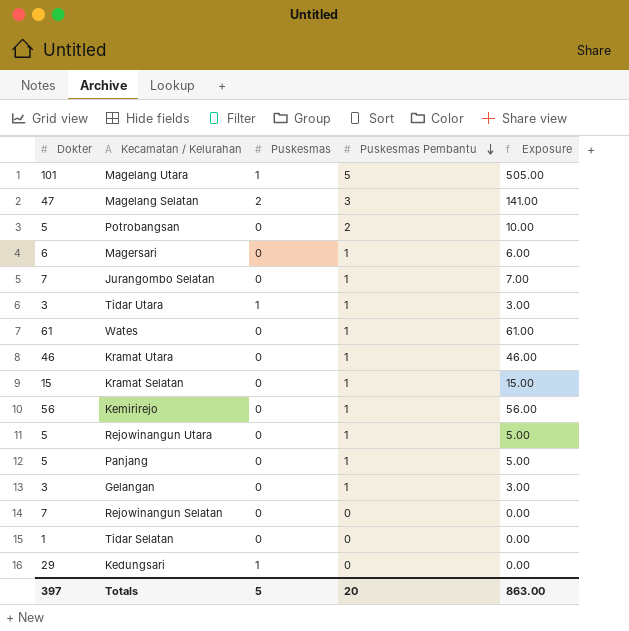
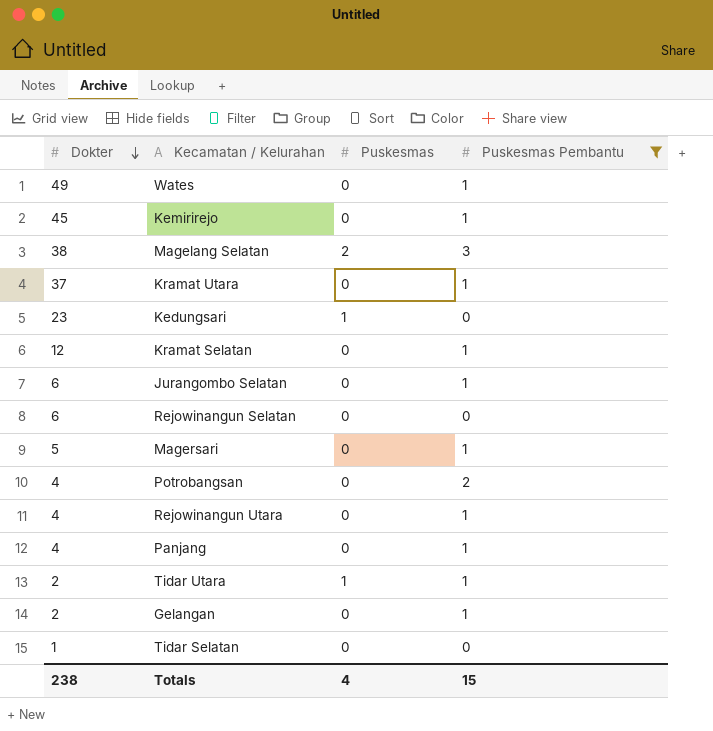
filter: none -> Puskesmas Pembantu != 5
row order: Puskesmas Pembantu descending -> Dokter descending
column Exposure | formula: [Dokter] * [Puskesmas Pembantu] -> none
Wates | Dokter: 61 -> 49
Kemirirejo | Dokter: 56 -> 45
Magelang Selatan | Dokter: 47 -> 38
Kramat Utara | Dokter: 46 -> 37
Kedungsari | Dokter: 29 -> 23
Kramat Selatan | Dokter: 15 -> 12
Jurangombo Selatan | Dokter: 7 -> 6
Rejowinangun Selatan | Dokter: 7 -> 6
Magersari | Dokter: 6 -> 5
Potrobangsan | Dokter: 5 -> 4
Rejowinangun Utara | Dokter: 5 -> 4
Panjang | Dokter: 5 -> 4
Tidar Utara | Dokter: 3 -> 2
Gelangan | Dokter: 3 -> 2
Totals | Dokter: 397 -> 238
Totals | Puskesmas: 5 -> 4
Totals | Puskesmas Pembantu: 20 -> 15

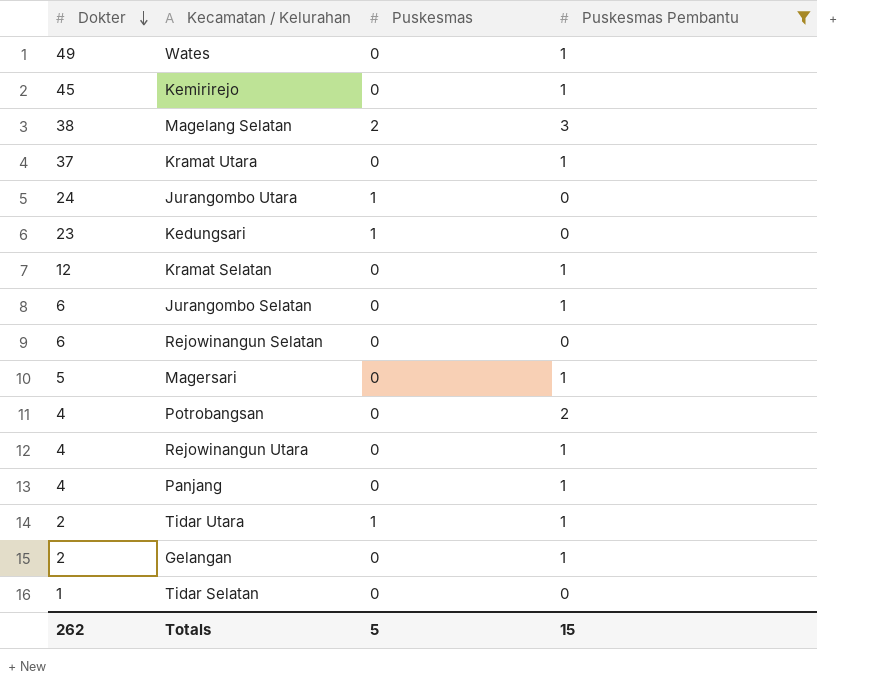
row Jurangombo Utara: none -> 24 | 1 | 0
Totals | Dokter: 238 -> 262
Totals | Puskesmas: 4 -> 5

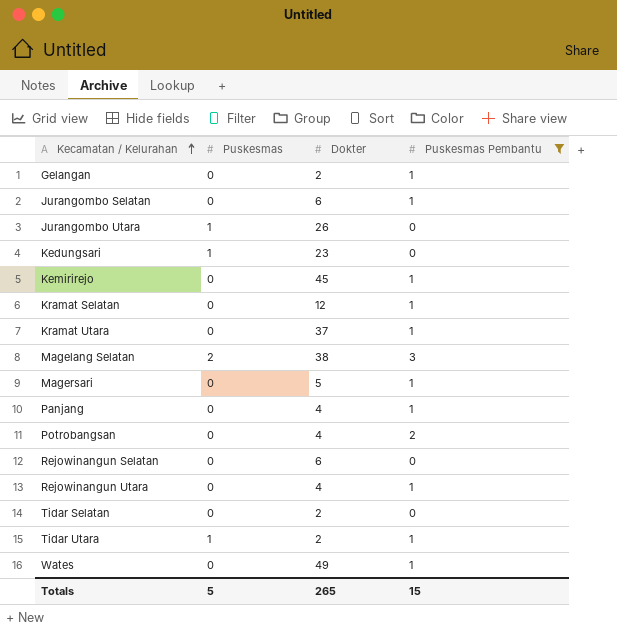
row order: Dokter descending -> Kecamatan / Kelurahan ascending
column Dokter | position: 1 -> 3
Jurangombo Utara | Dokter: 24 -> 26
Tidar Selatan | Dokter: 1 -> 2
Totals | Dokter: 262 -> 265

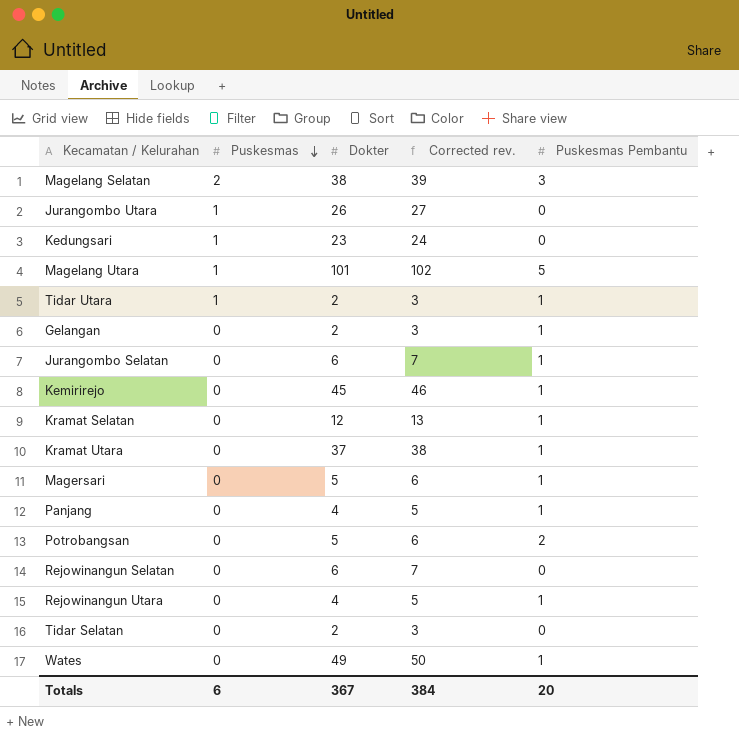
filter: Puskesmas Pembantu != 5 -> none
row order: Kecamatan / Kelurahan ascending -> Puskesmas descending
column Corrected rev. | formula: none -> [Dokter] + 1
Potrobangsan | Dokter: 4 -> 5
Totals | Puskesmas: 5 -> 6
Totals | Dokter: 265 -> 367
Totals | Puskesmas Pembantu: 15 -> 20

